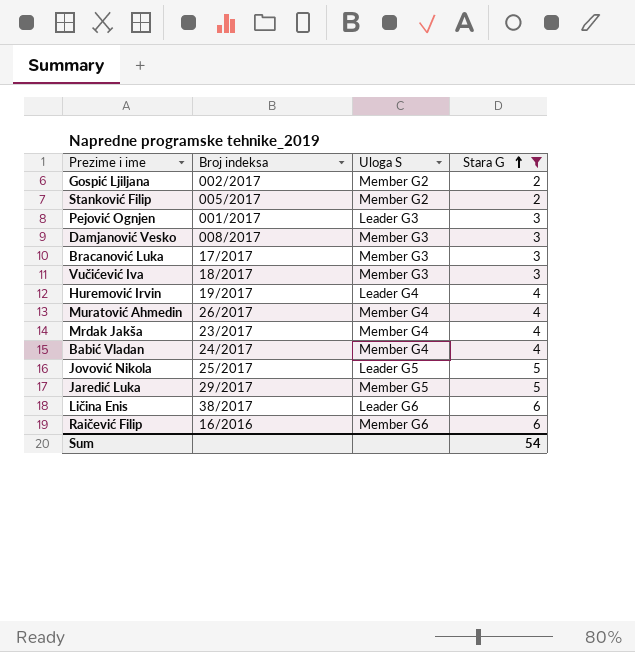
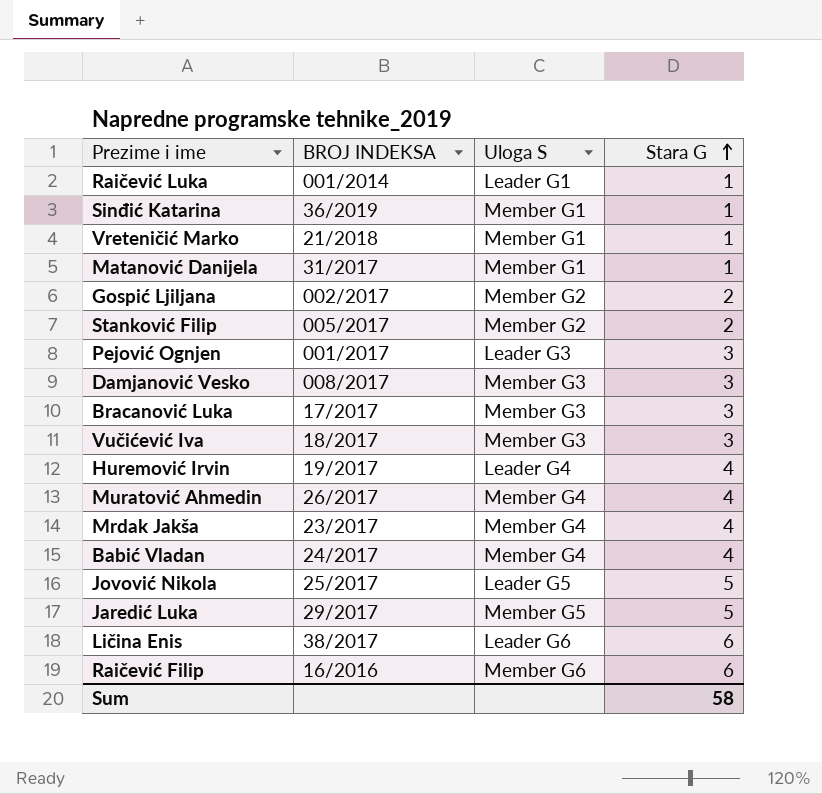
filter: Stara G != 1 -> none
column name: Broj indeksa -> BROJ INDEKSA
Sum | Stara G: 54 -> 58

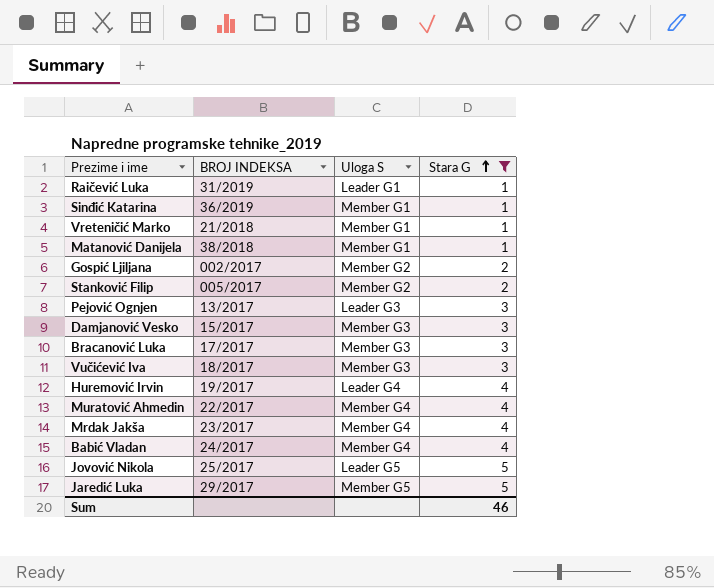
filter: none -> Stara G != 6
Raičević Luka | BROJ INDEKSA: 001/2014 -> 31/2019
Matanović Danijela | BROJ INDEKSA: 31/2017 -> 38/2018
Pejović Ognjen | BROJ INDEKSA: 001/2017 -> 13/2017
Damjanović Vesko | BROJ INDEKSA: 008/2017 -> 15/2017
Muratović Ahmedin | BROJ INDEKSA: 26/2017 -> 22/2017
Sum | Stara G: 58 -> 46

